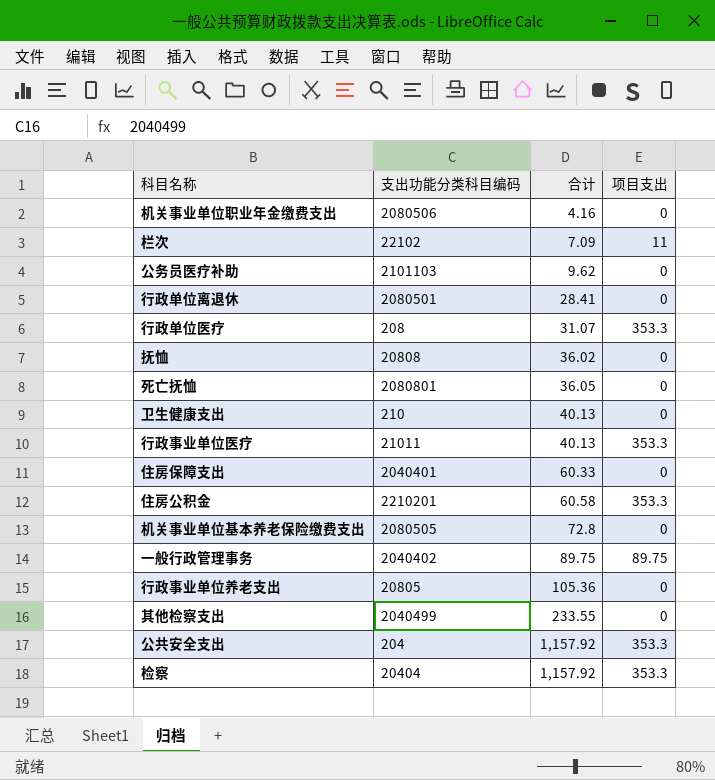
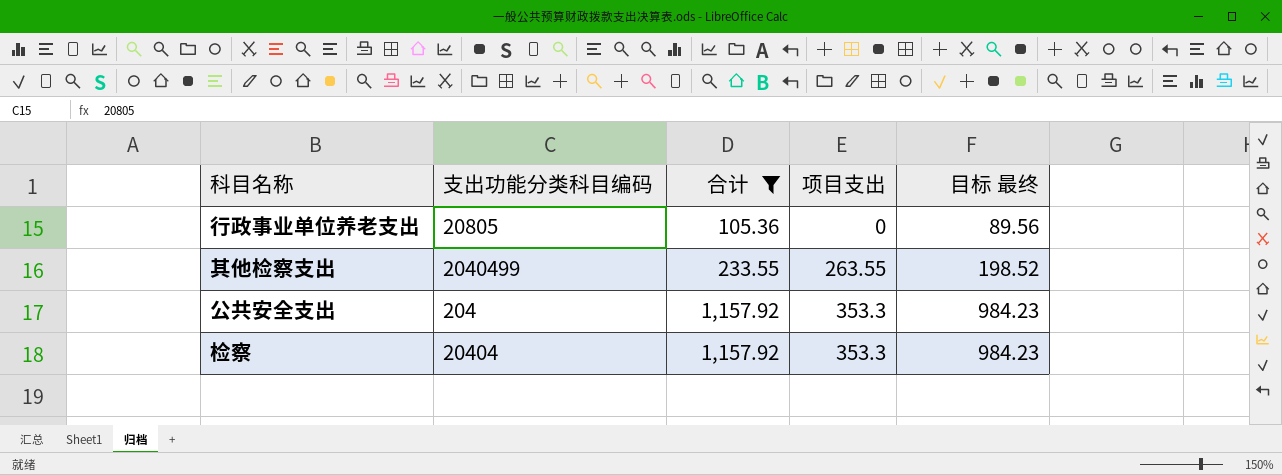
filter: none -> 合计 >= 105.36
column 目标 最终 | formula: none -> [合计] * 0.85
其他检察支出 | 项目支出: 0 -> 263.55

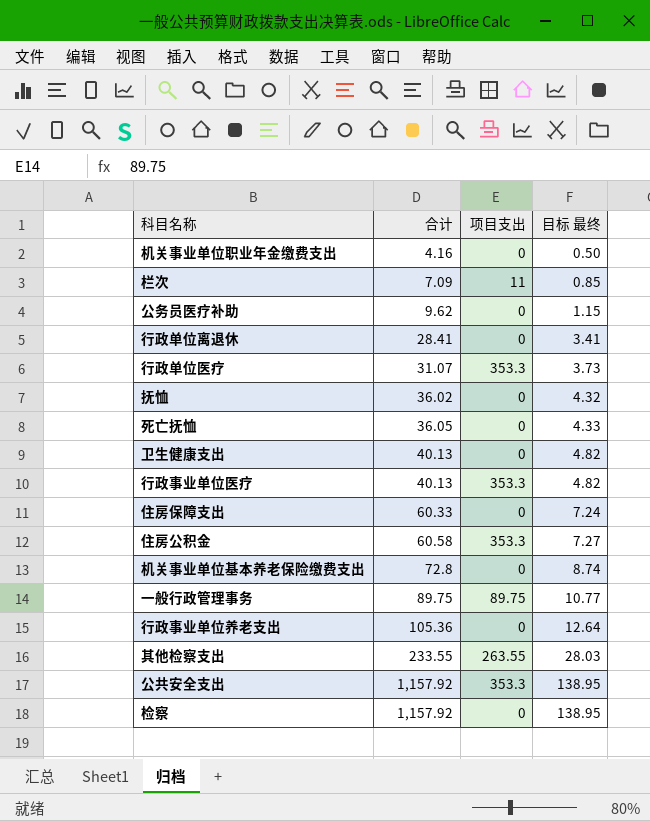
filter: 合计 >= 105.36 -> none
column 支出功能分类科目编码 | position: 2 -> none
column 目标 最终 | formula: [合计] * 0.85 -> [合计] * 0.12
检察 | 项目支出: 353.3 -> 0

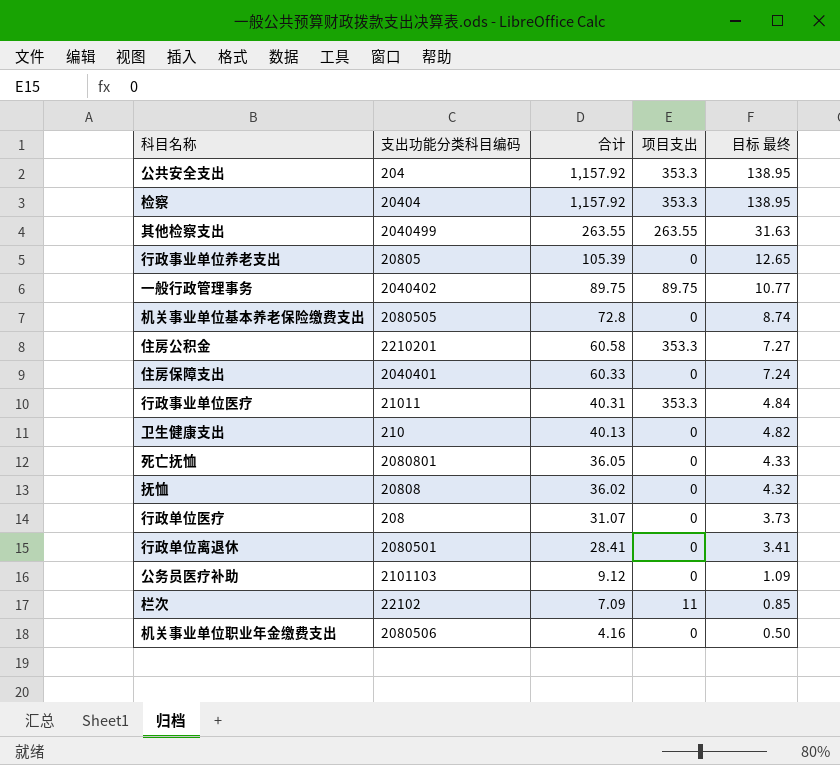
row order: 合计 ascending -> 合计 descending
column 支出功能分类科目编码 | position: none -> 2
检察 | 项目支出: 0 -> 353.3
其他检察支出 | 合计: 233.55 -> 263.55
其他检察支出 | 目标 最终: 28.03 -> 31.63
行政事业单位养老支出 | 合计: 105.36 -> 105.39
行政事业单位养老支出 | 目标 最终: 12.64 -> 12.65
行政事业单位医疗 | 合计: 40.13 -> 40.31
行政事业单位医疗 | 目标 最终: 4.82 -> 4.84
行政单位医疗 | 项目支出: 353.3 -> 0
公务员医疗补助 | 合计: 9.62 -> 9.12
公务员医疗补助 | 目标 最终: 1.15 -> 1.09

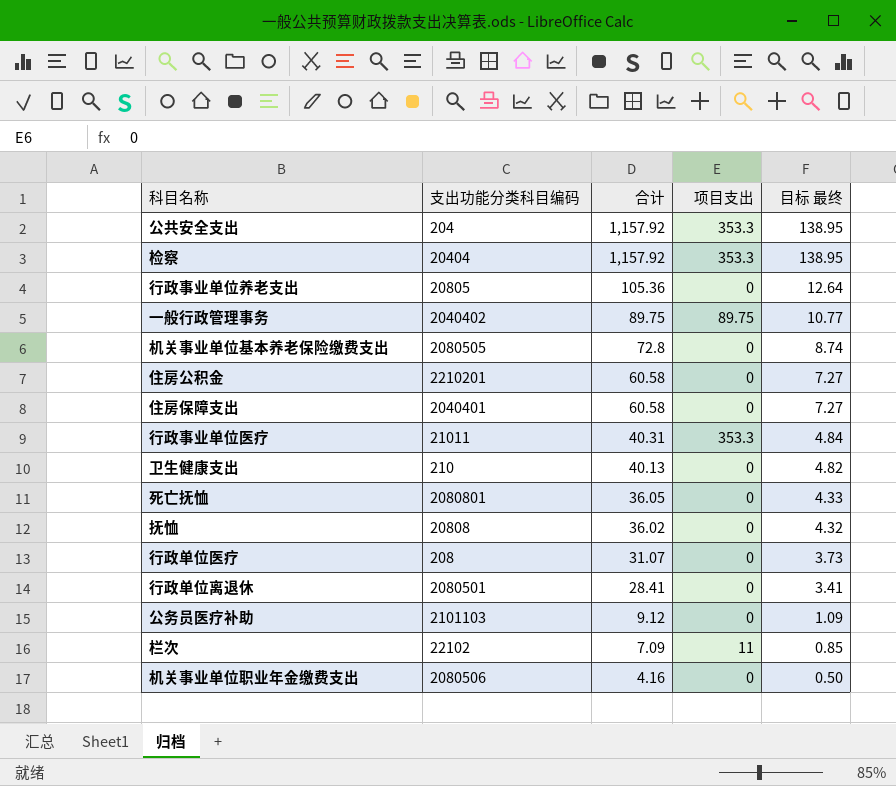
row 其他检察支出: 2040499 | 263.55 | 263.55 | 31.63 -> none
行政事业单位养老支出 | 合计: 105.39 -> 105.36
行政事业单位养老支出 | 目标 最终: 12.65 -> 12.64
住房公积金 | 项目支出: 353.3 -> 0
住房保障支出 | 合计: 60.33 -> 60.58
住房保障支出 | 目标 最终: 7.24 -> 7.27

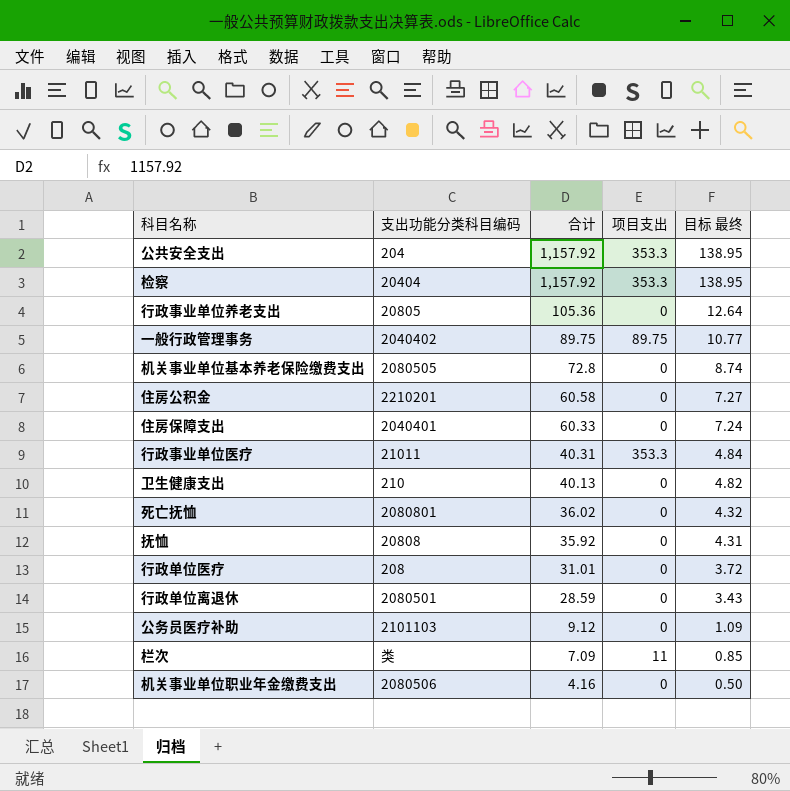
住房保障支出 | 合计: 60.58 -> 60.33
住房保障支出 | 目标 最终: 7.27 -> 7.24
死亡抚恤 | 合计: 36.05 -> 36.02
死亡抚恤 | 目标 最终: 4.33 -> 4.32
抚恤 | 合计: 36.02 -> 35.92
抚恤 | 目标 最终: 4.32 -> 4.31
行政单位医疗 | 合计: 31.07 -> 31.01
行政单位医疗 | 目标 最终: 3.73 -> 3.72
行政单位离退休 | 合计: 28.41 -> 28.59
行政单位离退休 | 目标 最终: 3.41 -> 3.43
栏次 | 支出功能分类科目编码: 22102 -> 类

